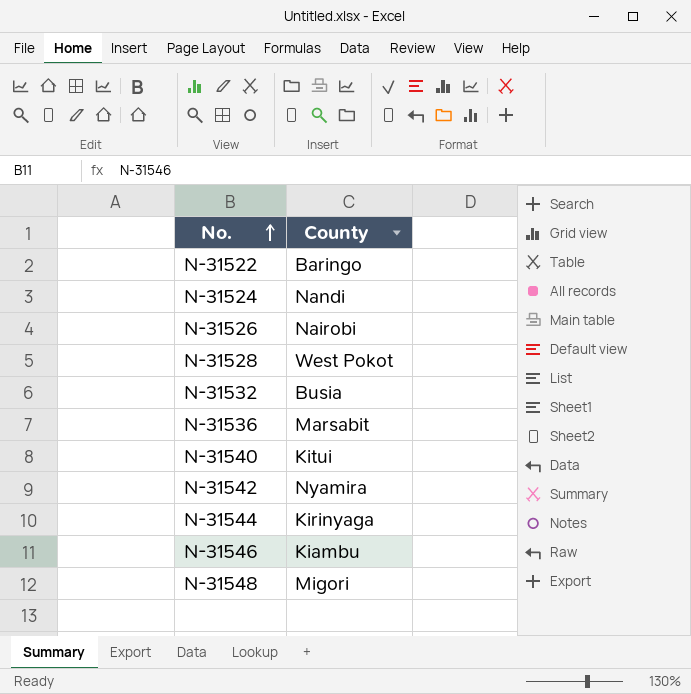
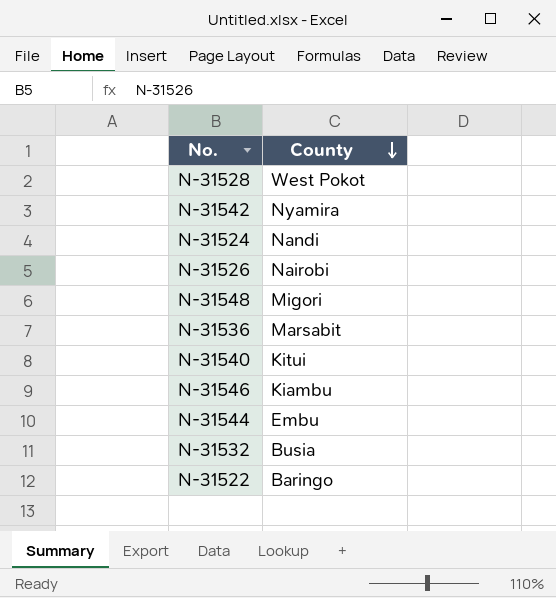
row order: No. ascending -> County descending
N-31544 | County: Kirinyaga -> Embu

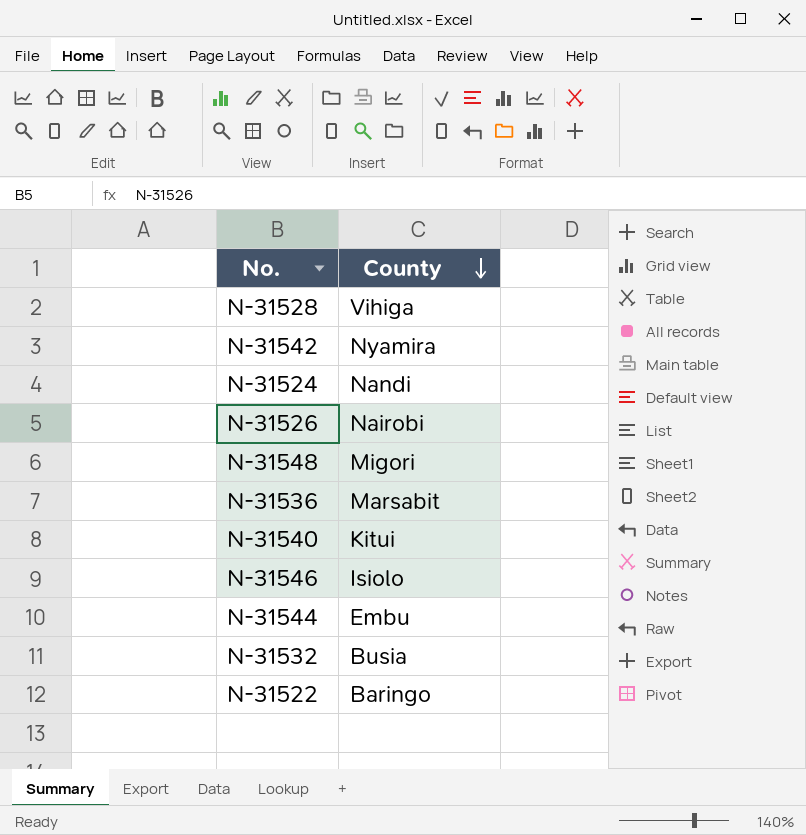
N-31528 | County: West Pokot -> Vihiga
N-31546 | County: Kiambu -> Isiolo

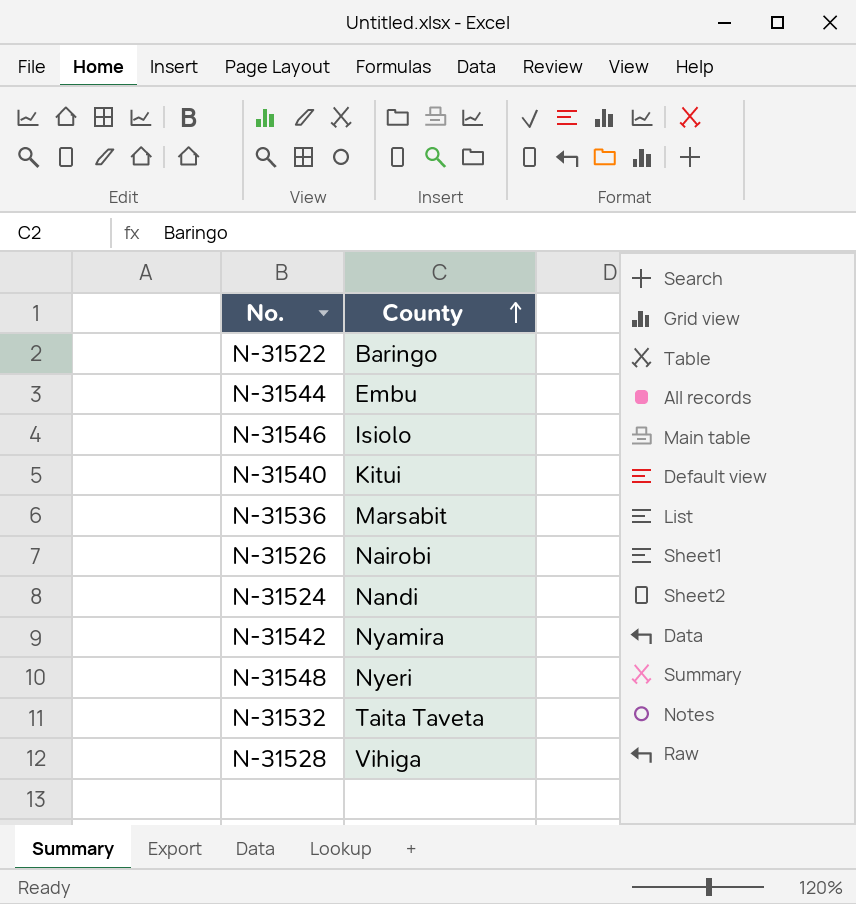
row order: County descending -> County ascending
N-31548 | County: Migori -> Nyeri
N-31532 | County: Busia -> Taita Taveta

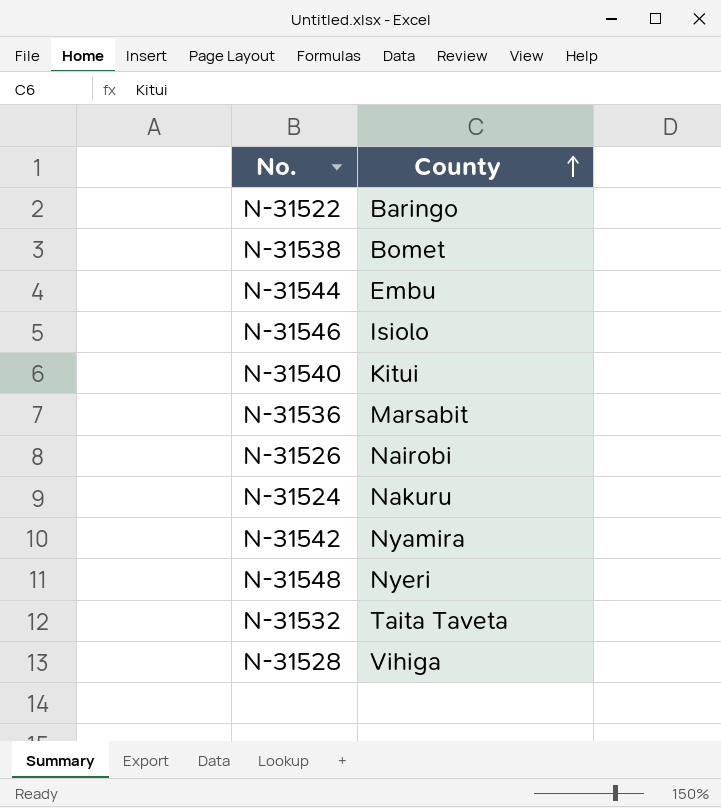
row N-31538: none -> Bomet
N-31524 | County: Nandi -> Nakuru

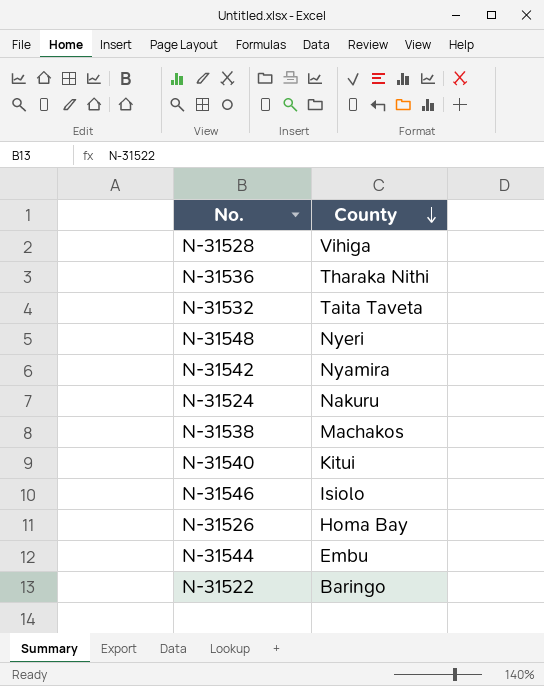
row order: County ascending -> County descending
N-31536 | County: Marsabit -> Tharaka Nithi
N-31538 | County: Bomet -> Machakos
N-31526 | County: Nairobi -> Homa Bay

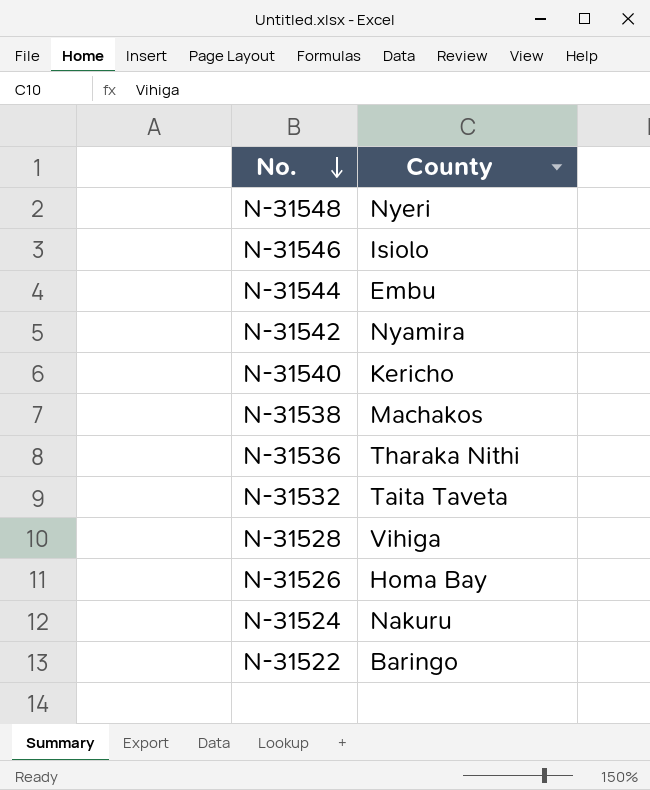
row order: County descending -> No. descending
N-31540 | County: Kitui -> Kericho

